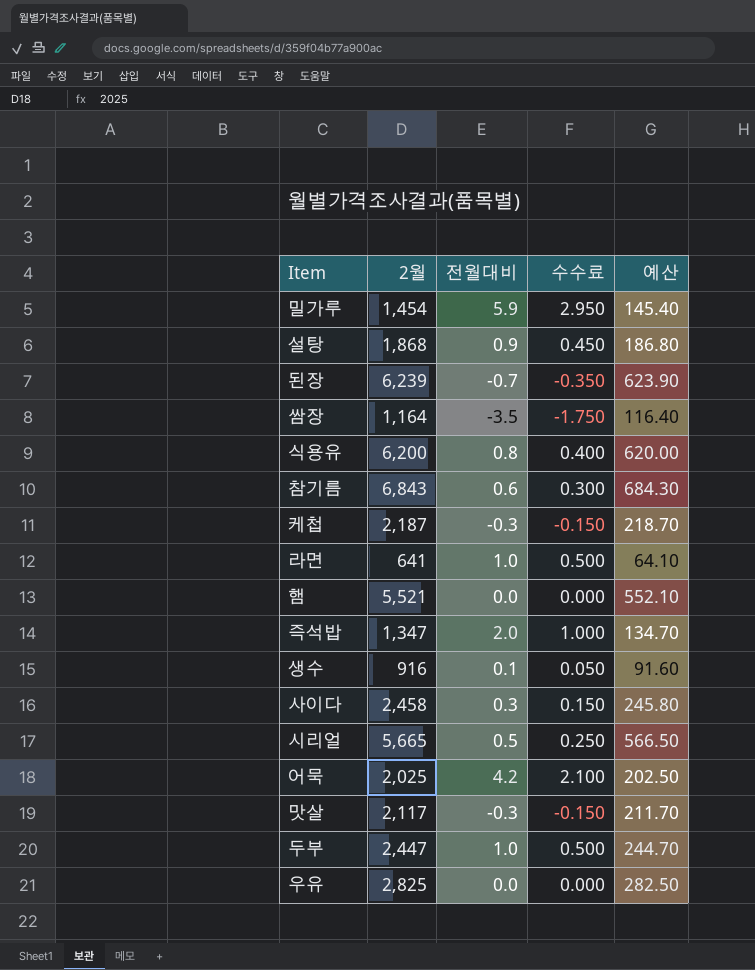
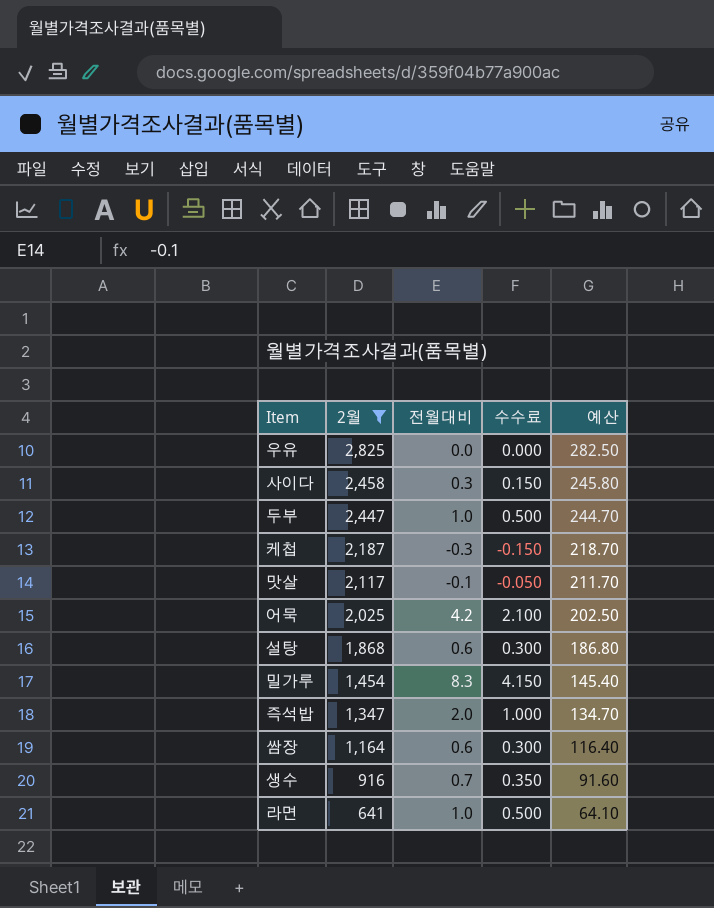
filter: none -> 2월 <= 2,825
row order: none -> 2월 descending
맛살 | 전월대비: -0.3 -> -0.1
맛살 | 수수료: -0.150 -> -0.050
설탕 | 전월대비: 0.9 -> 0.6
설탕 | 수수료: 0.450 -> 0.300
밀가루 | 전월대비: 5.9 -> 8.3
밀가루 | 수수료: 2.950 -> 4.150
쌈장 | 전월대비: -3.5 -> 0.6
쌈장 | 수수료: -1.750 -> 0.300
생수 | 전월대비: 0.1 -> 0.7
생수 | 수수료: 0.050 -> 0.350

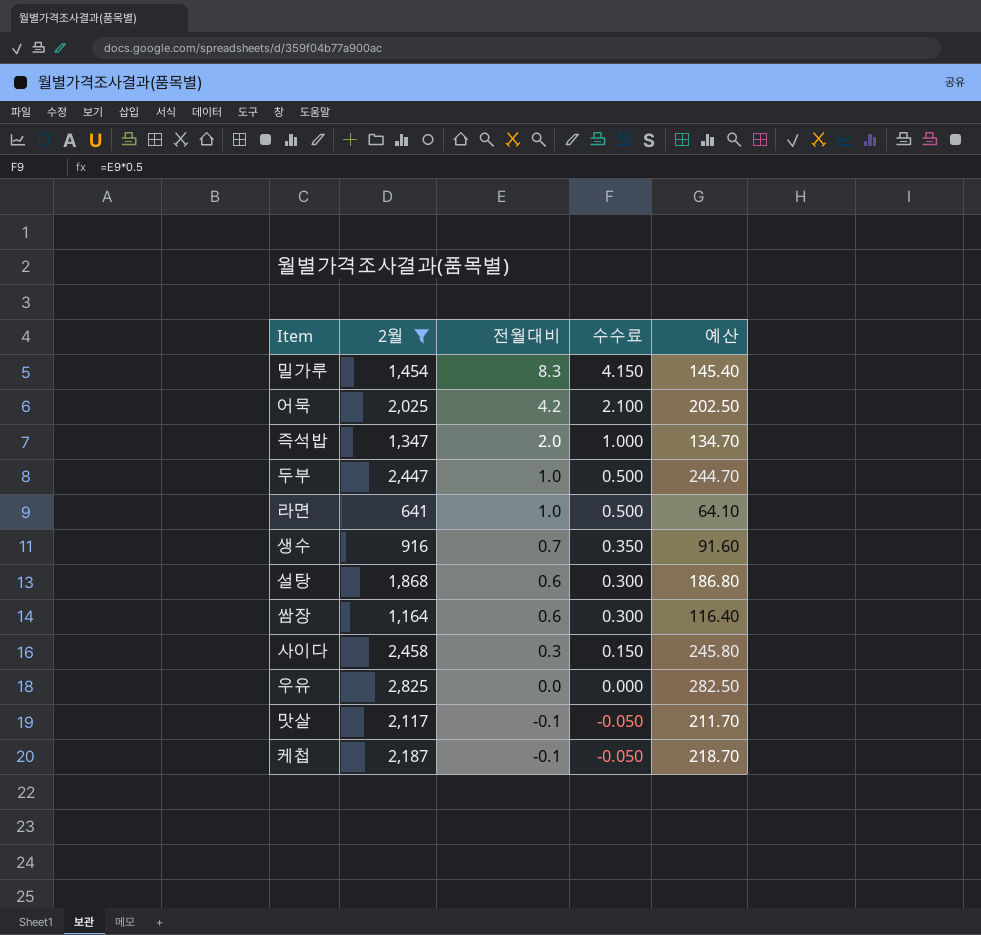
row order: 2월 descending -> 전월대비 descending
케첩 | 전월대비: -0.3 -> -0.1
케첩 | 수수료: -0.150 -> -0.050

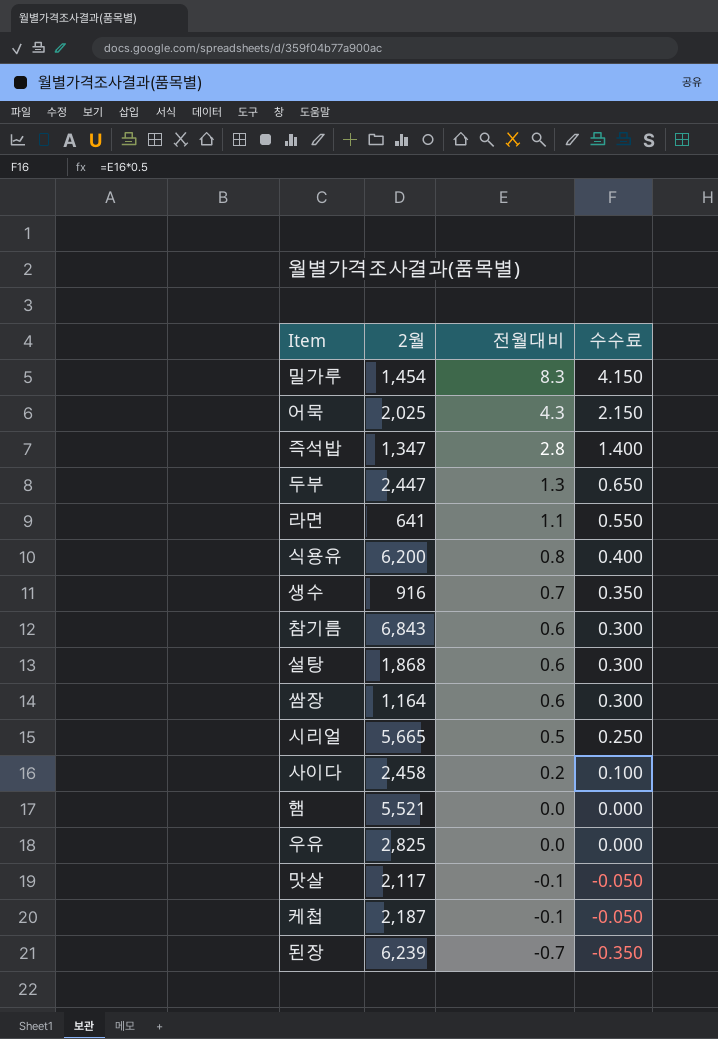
filter: 2월 <= 2,825 -> none
column 예산 | formula: [2월] * 0.1 -> none
어묵 | 전월대비: 4.2 -> 4.3
어묵 | 수수료: 2.100 -> 2.150
즉석밥 | 전월대비: 2.0 -> 2.8
즉석밥 | 수수료: 1.000 -> 1.400
두부 | 전월대비: 1.0 -> 1.3
두부 | 수수료: 0.500 -> 0.650
라면 | 전월대비: 1.0 -> 1.1
라면 | 수수료: 0.500 -> 0.550
사이다 | 전월대비: 0.3 -> 0.2
사이다 | 수수료: 0.150 -> 0.100

